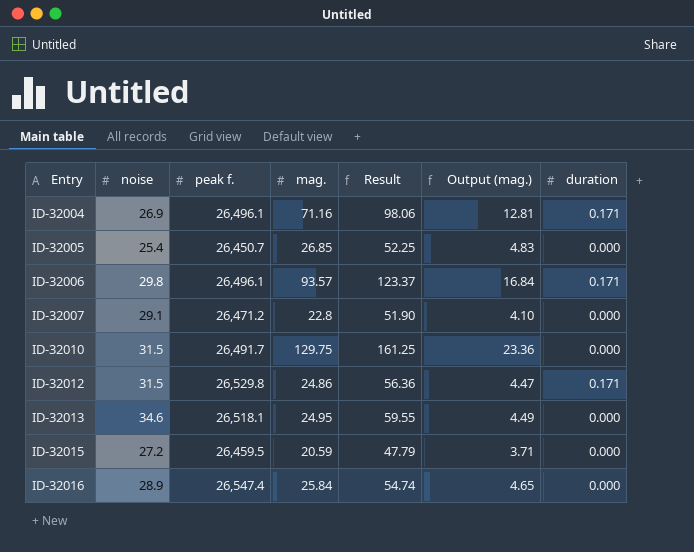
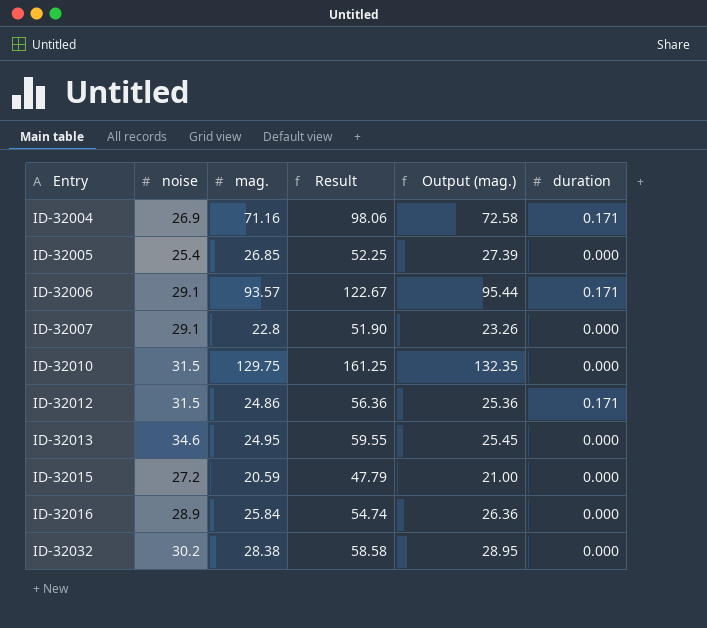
column peak f. | position: 3 -> none
column Output (mag.) | formula: [mag.] * 0.18 -> [mag.] * 1.02
ID-32006 | noise: 29.8 -> 29.1
ID-32006 | Result: 123.37 -> 122.67
row ID-32032: none -> 30.2 | 28.38 | 58.58 | 28.95 | 0.000

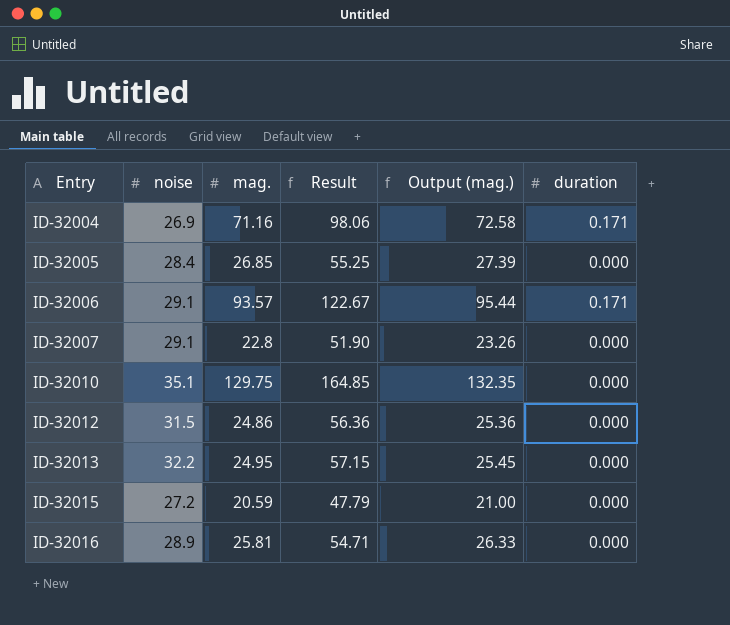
row ID-32032: 30.2 | 28.38 | 58.58 | 28.95 | 0.000 -> none
ID-32005 | noise: 25.4 -> 28.4
ID-32005 | Result: 52.25 -> 55.25
ID-32010 | noise: 31.5 -> 35.1
ID-32010 | Result: 161.25 -> 164.85
ID-32012 | duration: 0.171 -> 0.000
ID-32013 | noise: 34.6 -> 32.2
ID-32013 | Result: 59.55 -> 57.15
ID-32016 | mag.: 25.84 -> 25.81
ID-32016 | Result: 54.74 -> 54.71
ID-32016 | Output (mag.): 26.36 -> 26.33

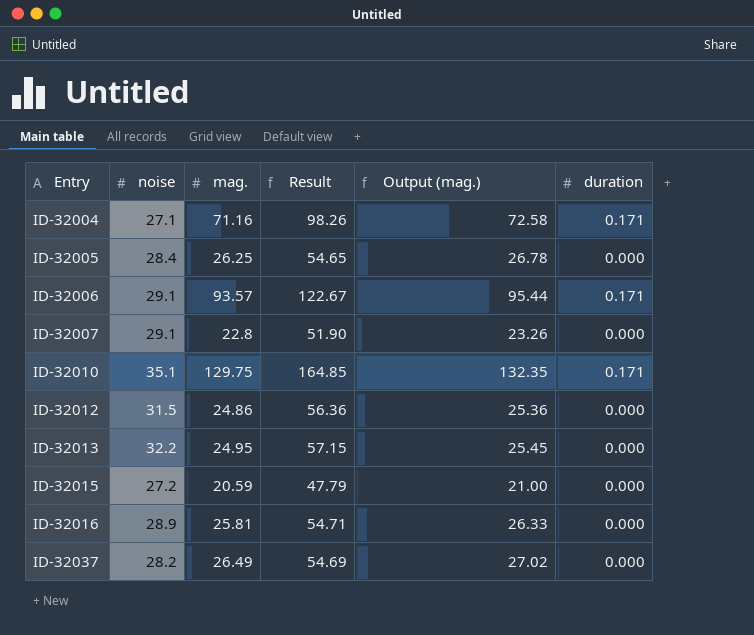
ID-32004 | noise: 26.9 -> 27.1
ID-32004 | Result: 98.06 -> 98.26
ID-32005 | mag.: 26.85 -> 26.25
ID-32005 | Result: 55.25 -> 54.65
ID-32005 | Output (mag.): 27.39 -> 26.78
ID-32010 | duration: 0.000 -> 0.171
row ID-32037: none -> 28.2 | 26.49 | 54.69 | 27.02 | 0.000

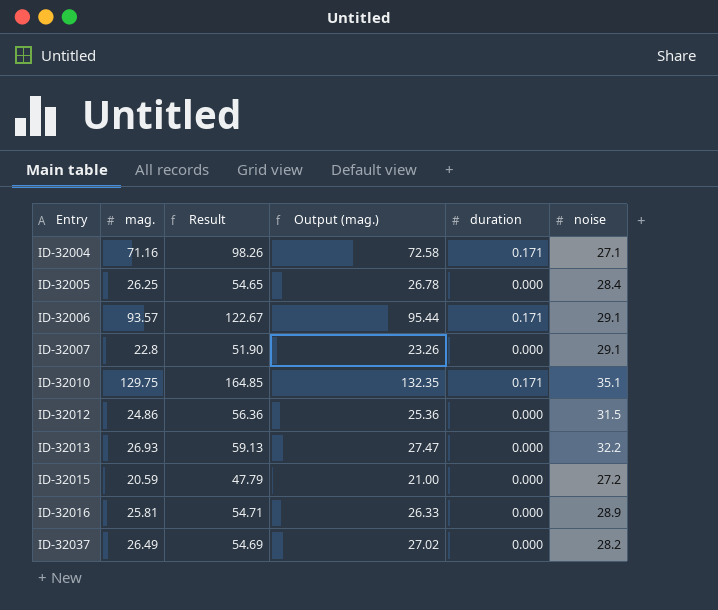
column noise | position: 2 -> 6
ID-32013 | mag.: 24.95 -> 26.93
ID-32013 | Result: 57.15 -> 59.13
ID-32013 | Output (mag.): 25.45 -> 27.47

